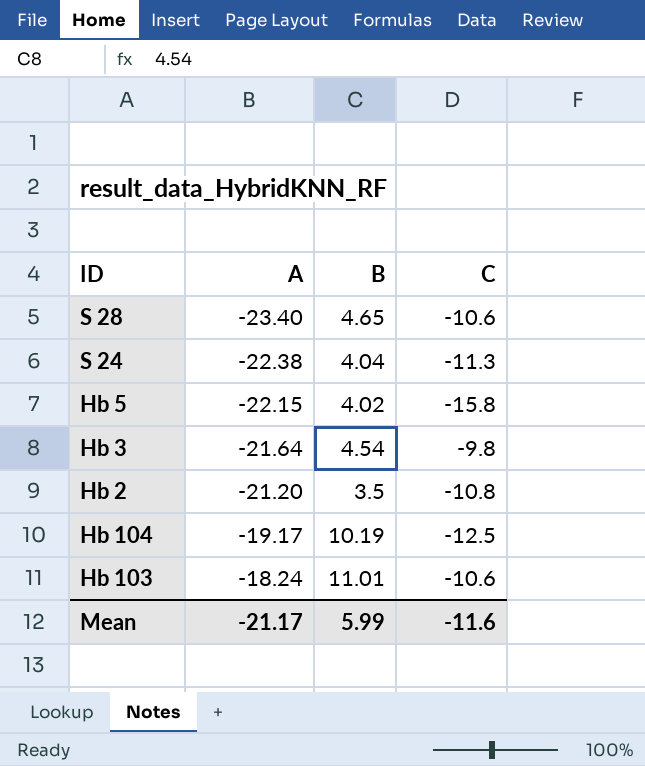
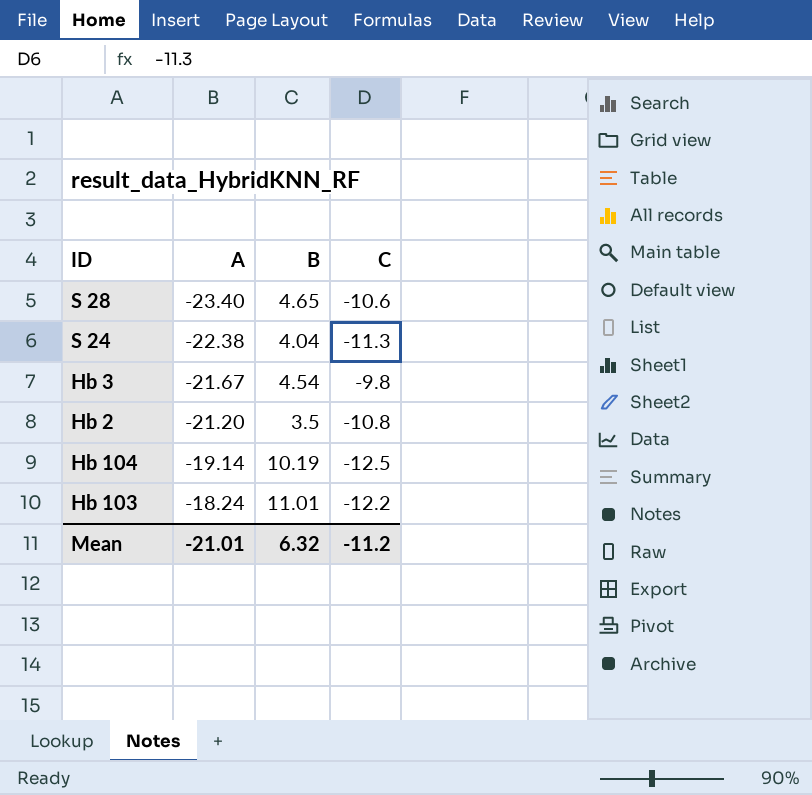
row Hb 5: -22.15 | 4.02 | -15.8 -> none
Hb 3 | A: -21.64 -> -21.67
Hb 104 | A: -19.17 -> -19.14
Hb 103 | C: -10.6 -> -12.2
Mean | A: -21.17 -> -21.01
Mean | B: 5.99 -> 6.32
Mean | C: -11.6 -> -11.2

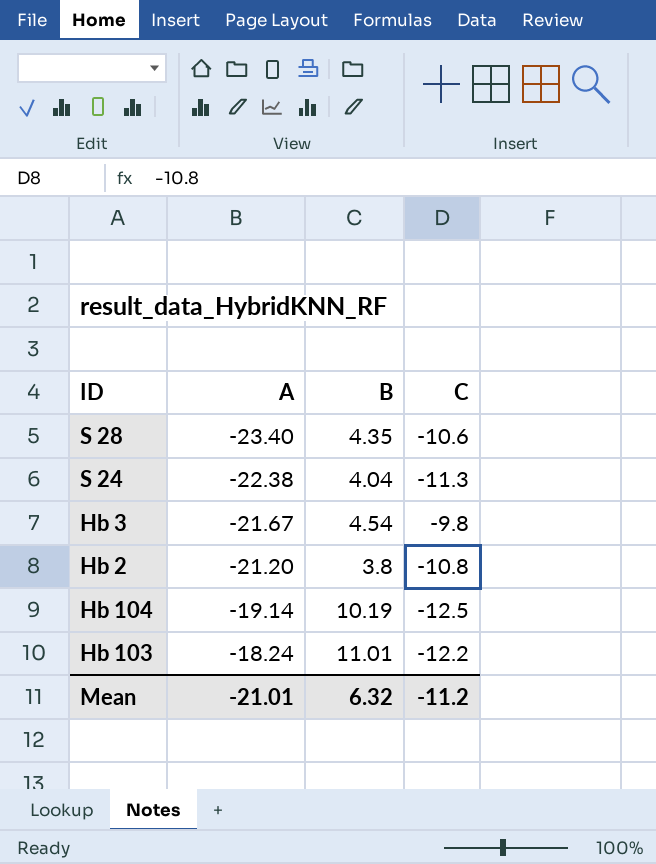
S 28 | B: 4.65 -> 4.35
Hb 2 | B: 3.5 -> 3.8

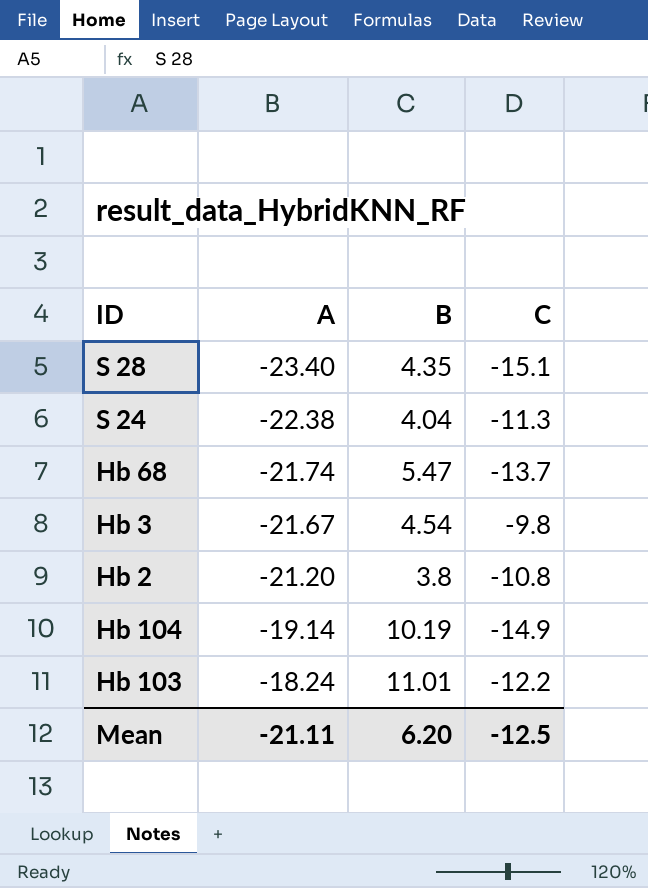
S 28 | C: -10.6 -> -15.1
row Hb 68: none -> -21.74 | 5.47 | -13.7
Hb 104 | C: -12.5 -> -14.9
Mean | A: -21.01 -> -21.11
Mean | B: 6.32 -> 6.20
Mean | C: -11.2 -> -12.5

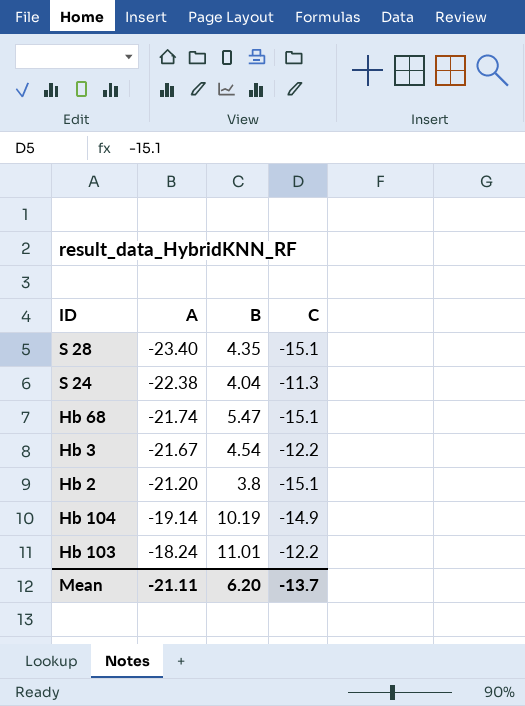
Hb 68 | C: -13.7 -> -15.1
Hb 3 | C: -9.8 -> -12.2
Hb 2 | C: -10.8 -> -15.1
Mean | C: -12.5 -> -13.7

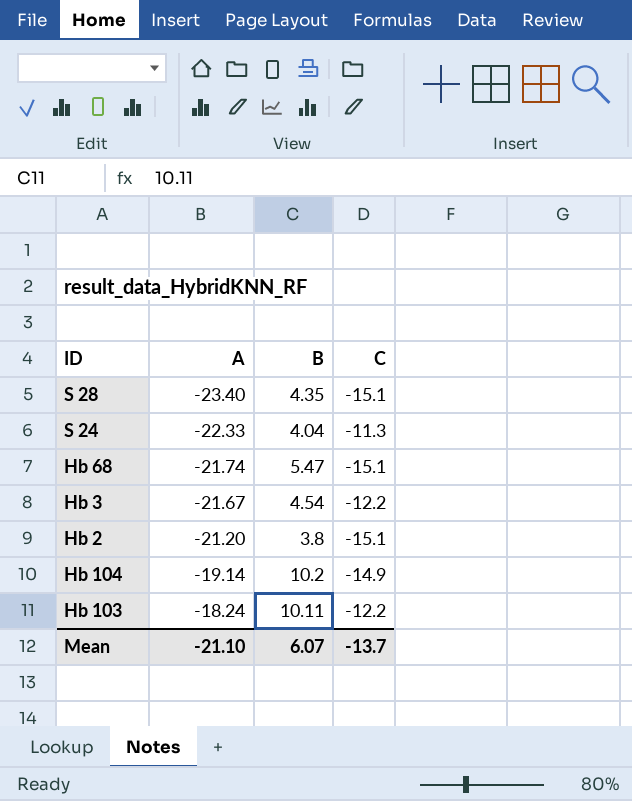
S 24 | A: -22.38 -> -22.33
Hb 104 | B: 10.19 -> 10.2
Hb 103 | B: 11.01 -> 10.11
Mean | A: -21.11 -> -21.10
Mean | B: 6.20 -> 6.07

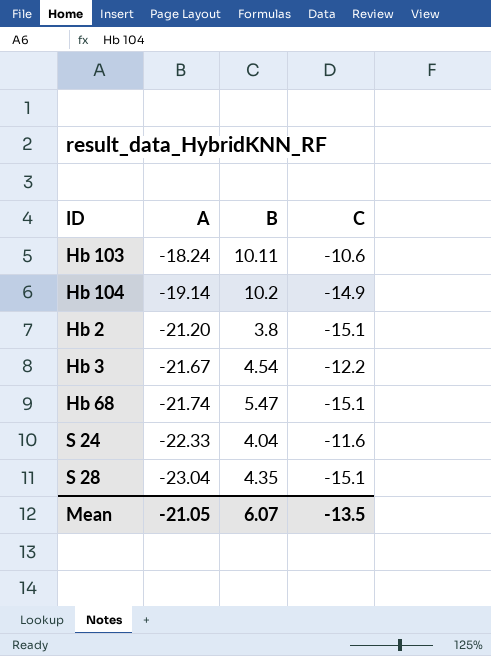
row order: A ascending -> A descending
Hb 103 | C: -12.2 -> -10.6
S 24 | C: -11.3 -> -11.6
S 28 | A: -23.40 -> -23.04
Mean | A: -21.10 -> -21.05
Mean | C: -13.7 -> -13.5

